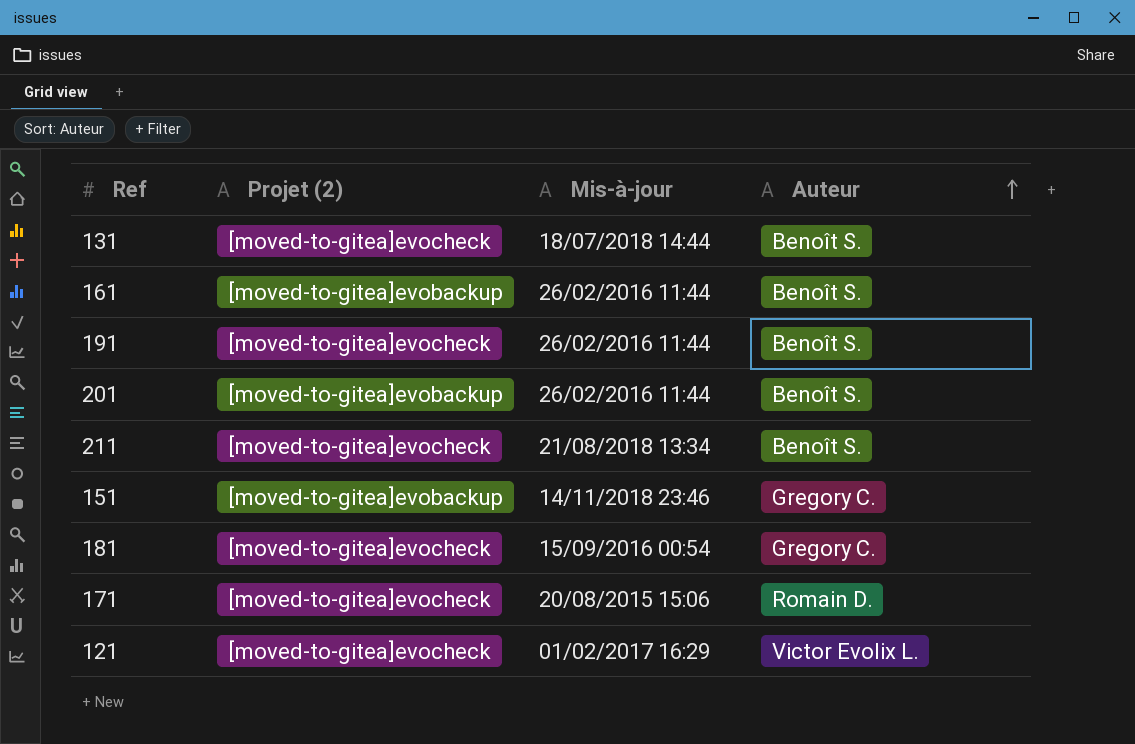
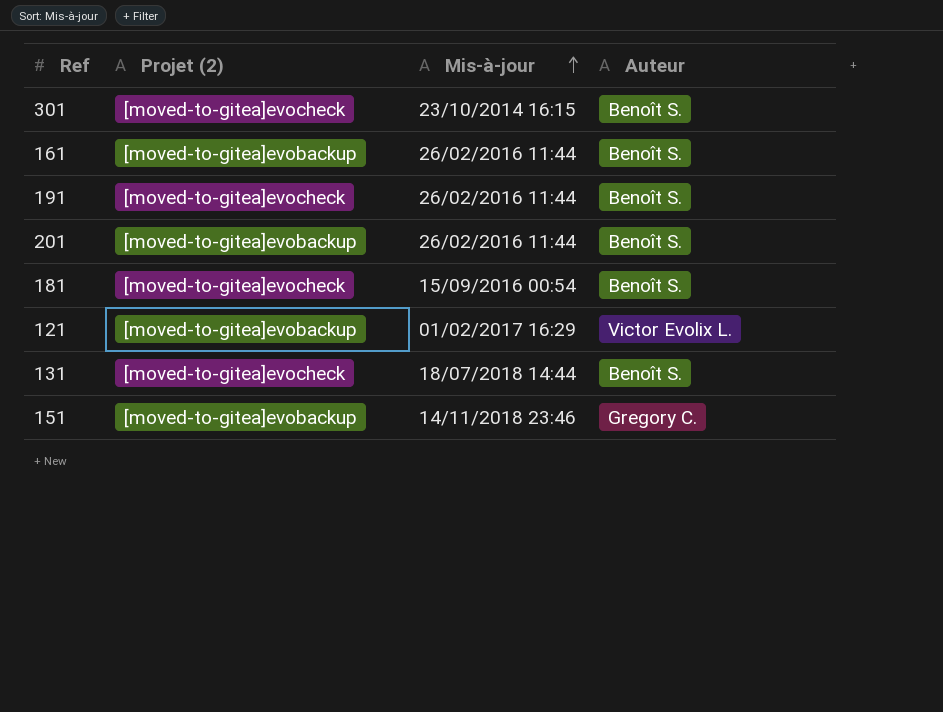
row order: Auteur ascending -> Mis-à-jour ascending
row 211: [moved-to-gitea]evocheck | 21/08/2018 13:34 | Benoît S. -> none
row 171: [moved-to-gitea]evocheck | 20/08/2015 15:06 | Romain D. -> none
row 301: none -> [moved-to-gitea]evocheck | 23/10/2014 16:15 | Benoît S.
181 | Auteur: Gregory C. -> Benoît S.
121 | Projet (2): [moved-to-gitea]evocheck -> [moved-to-gitea]evobackup

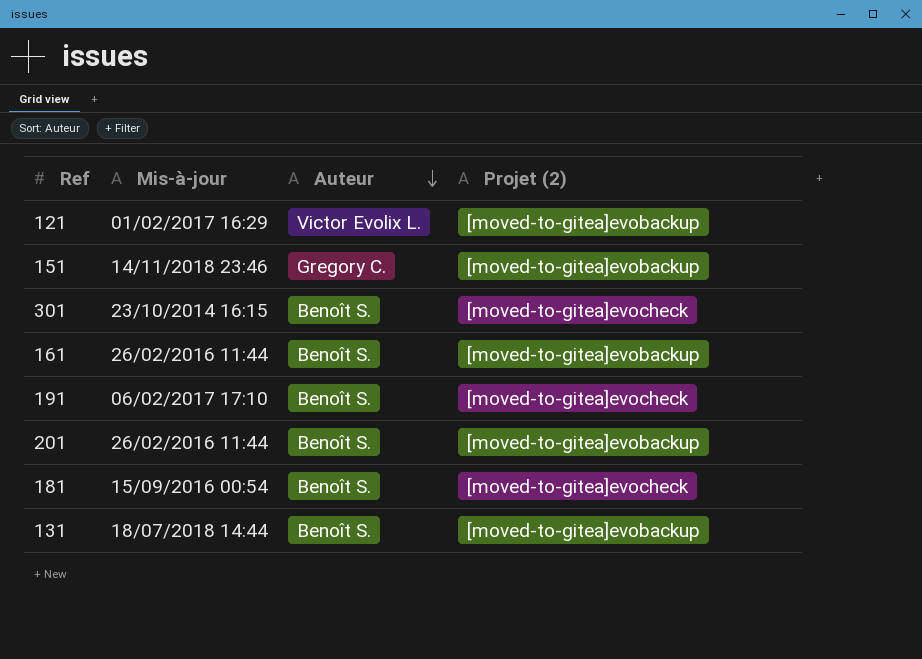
row order: Mis-à-jour ascending -> Auteur descending
column Projet (2) | position: 2 -> 4
191 | Mis-à-jour: 26/02/2016 11:44 -> 06/02/2017 17:10
131 | Projet (2): [moved-to-gitea]evocheck -> [moved-to-gitea]evobackup

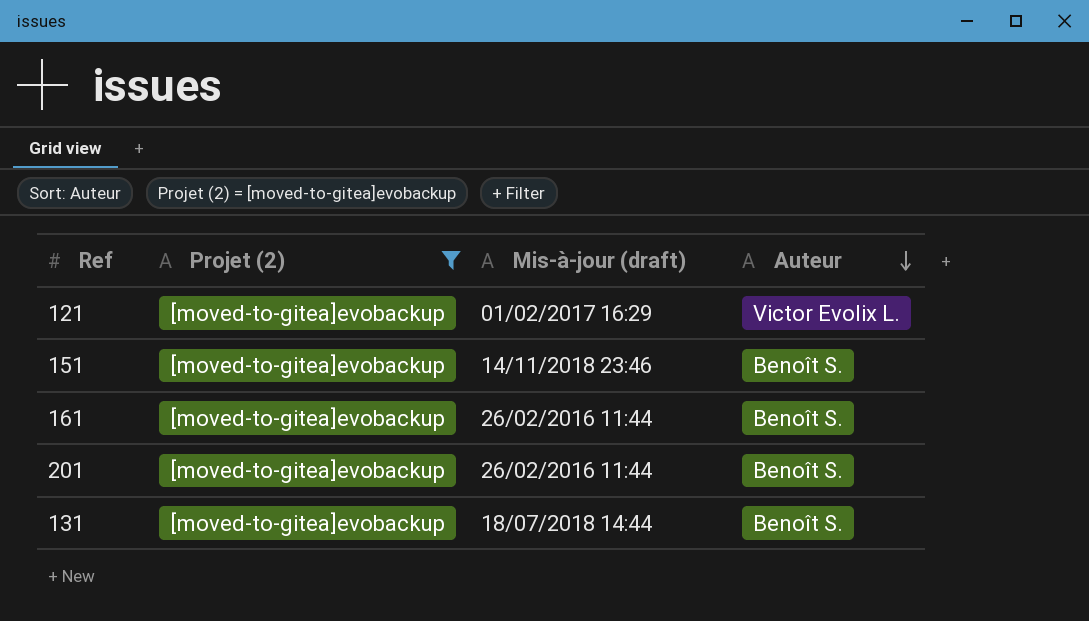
filter: none -> Projet (2) = [moved-to-gitea]evobackup
column Projet (2) | position: 4 -> 2
column name: Mis-à-jour -> Mis-à-jour (draft)
151 | Auteur: Gregory C. -> Benoît S.

